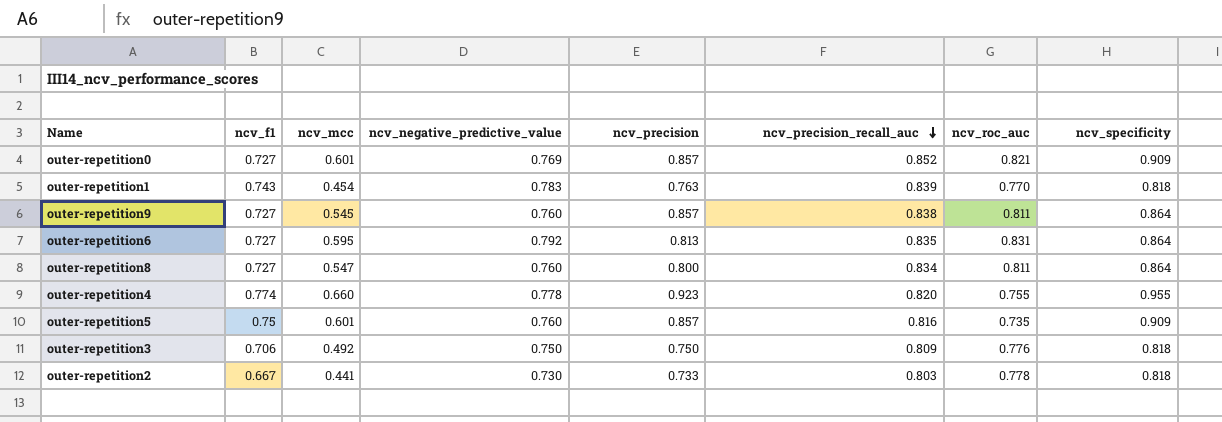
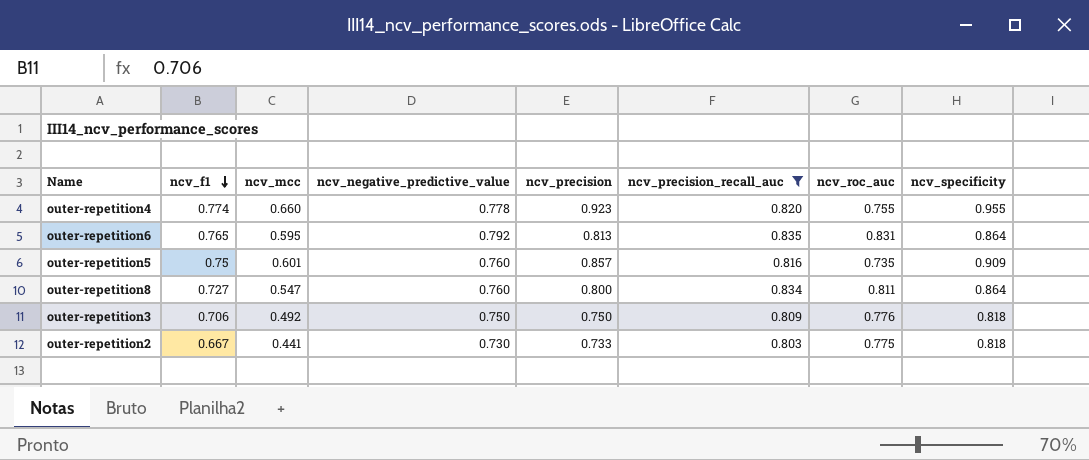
filter: none -> ncv_precision_recall_auc <= 0.835
row order: ncv_precision_recall_auc descending -> ncv_f1 descending
outer-repetition6 | ncv_f1: 0.727 -> 0.765
outer-repetition2 | ncv_roc_auc: 0.778 -> 0.775

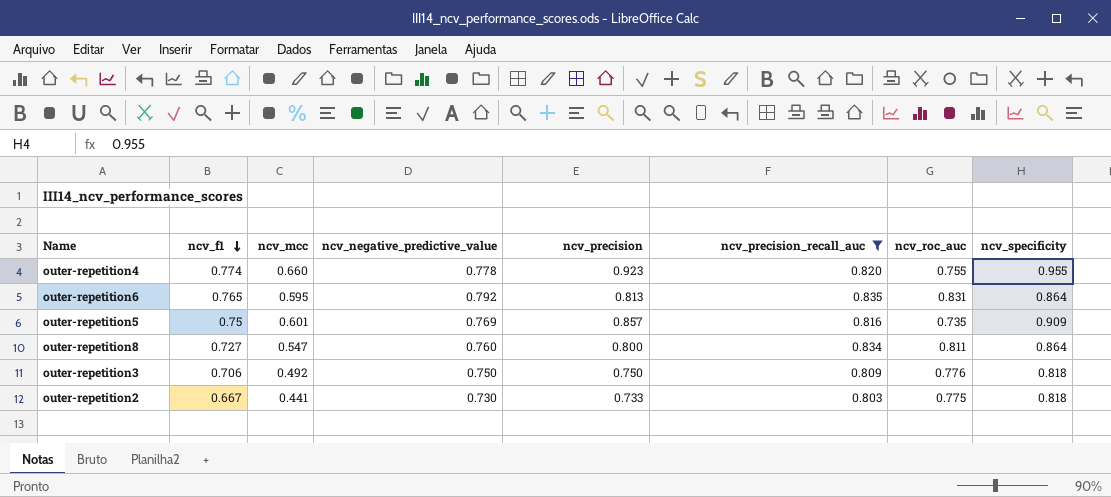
outer-repetition5 | ncv_negative_predictive_value: 0.760 -> 0.769

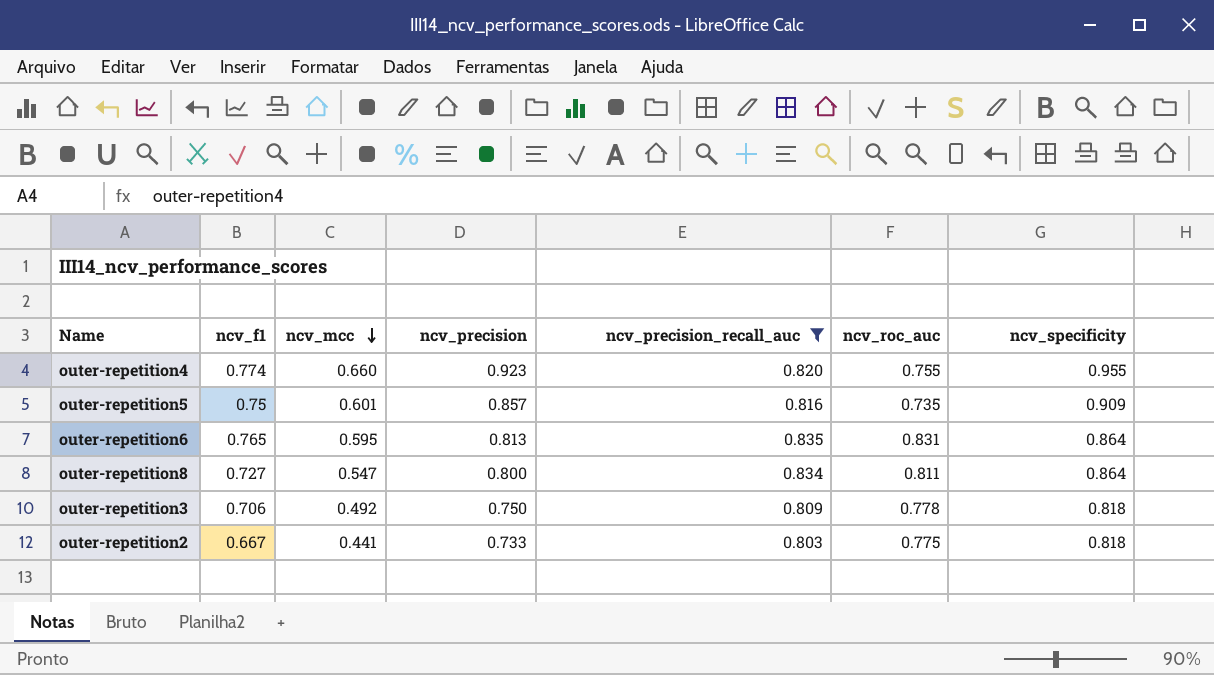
row order: ncv_f1 descending -> ncv_mcc descending
column ncv_negative_predictive_value | position: 4 -> none
outer-repetition3 | ncv_roc_auc: 0.776 -> 0.778

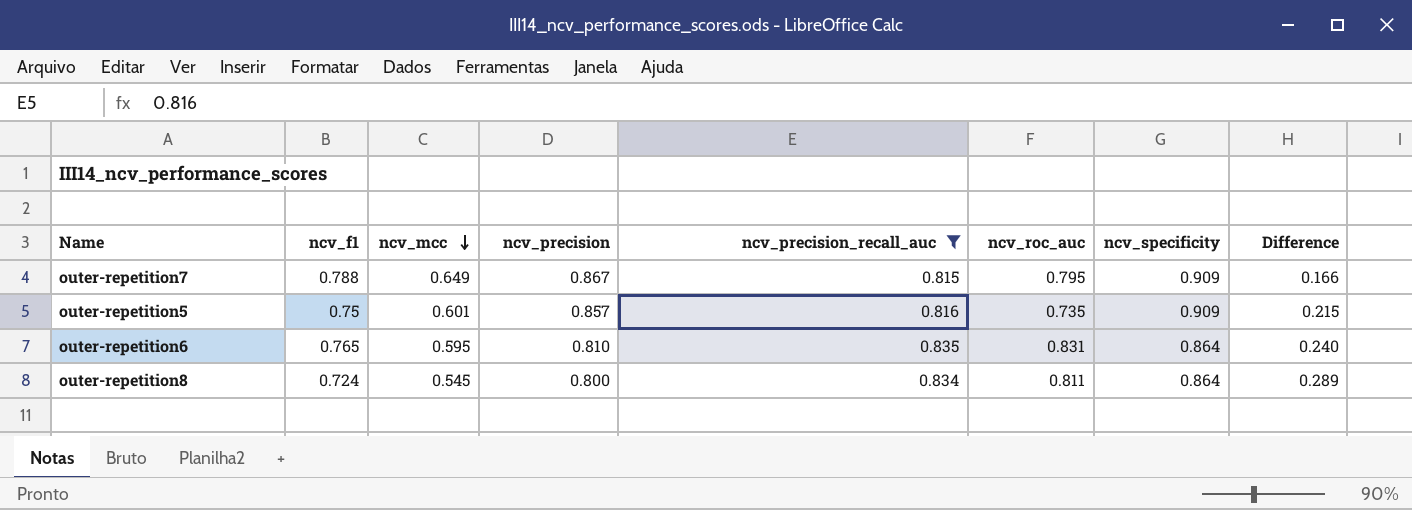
column Difference | formula: none -> [ncv_precision_recall_auc] - [ncv_mcc]
row outer-repetition4: 0.774 | 0.660 | 0.923 | 0.820 | 0.755 | 0.955 -> none
row outer-repetition3: 0.706 | 0.492 | 0.750 | 0.809 | 0.778 | 0.818 -> none
row outer-repetition2: 0.667 | 0.441 | 0.733 | 0.803 | 0.775 | 0.818 -> none
row outer-repetition7: none -> 0.788 | 0.649 | 0.867 | 0.815 | 0.795 | 0.909 | 0.166
outer-repetition6 | ncv_precision: 0.813 -> 0.810
outer-repetition8 | ncv_f1: 0.727 -> 0.724
outer-repetition8 | ncv_mcc: 0.547 -> 0.545

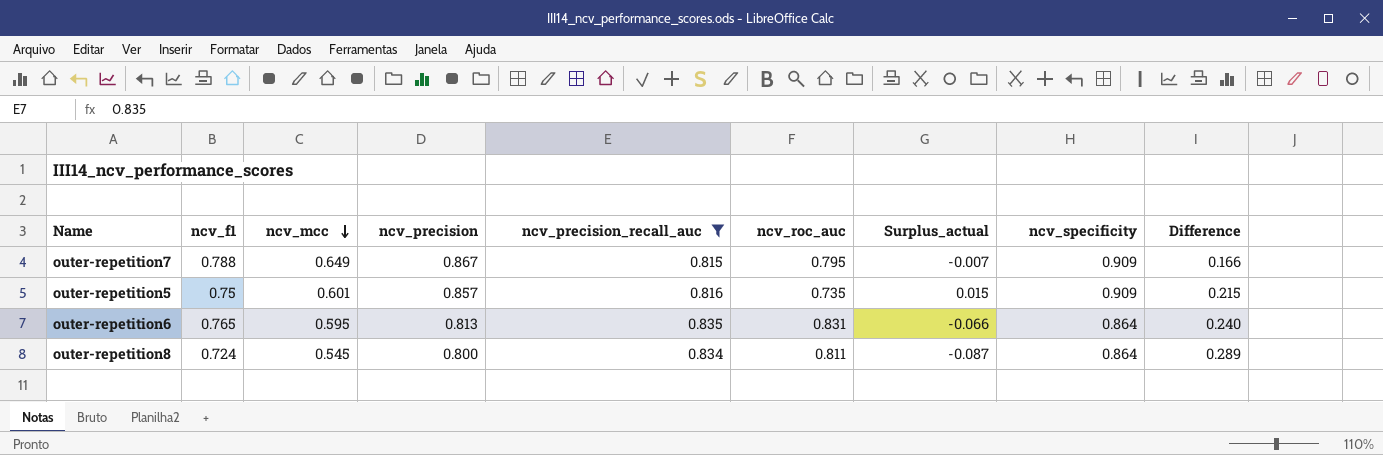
column Surplus_actual | formula: none -> [ncv_f1] - [ncv_roc_auc]
outer-repetition6 | ncv_precision: 0.810 -> 0.813

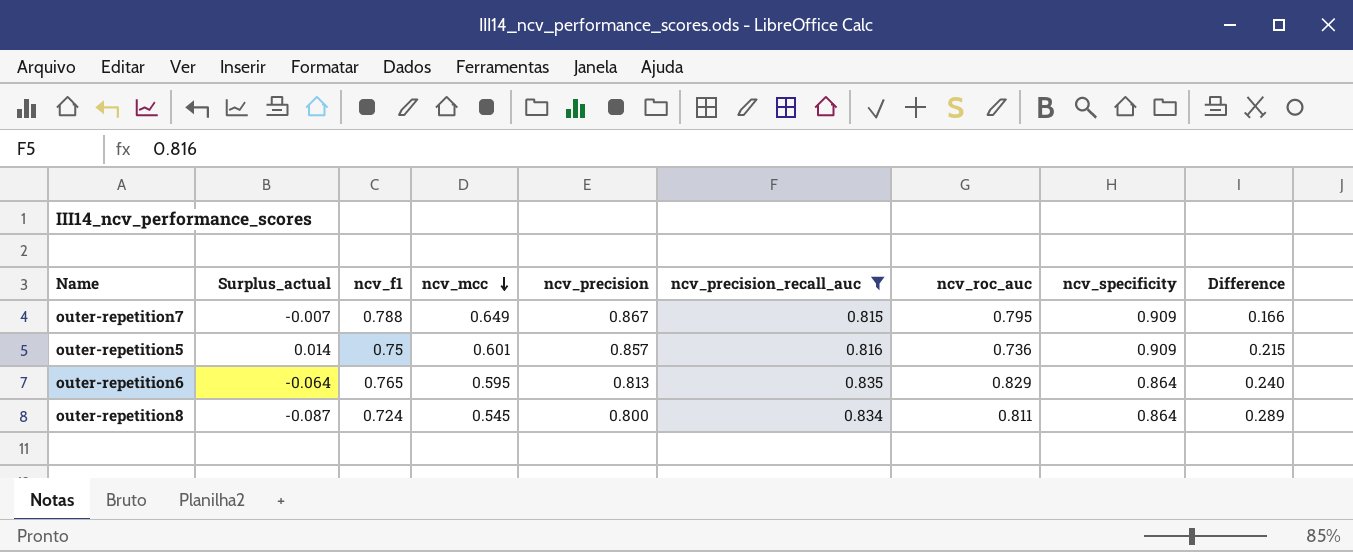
column Surplus_actual | position: 7 -> 2
outer-repetition5 | Surplus_actual: 0.015 -> 0.014
outer-repetition5 | ncv_roc_auc: 0.735 -> 0.736
outer-repetition6 | Surplus_actual: -0.066 -> -0.064
outer-repetition6 | ncv_roc_auc: 0.831 -> 0.829

